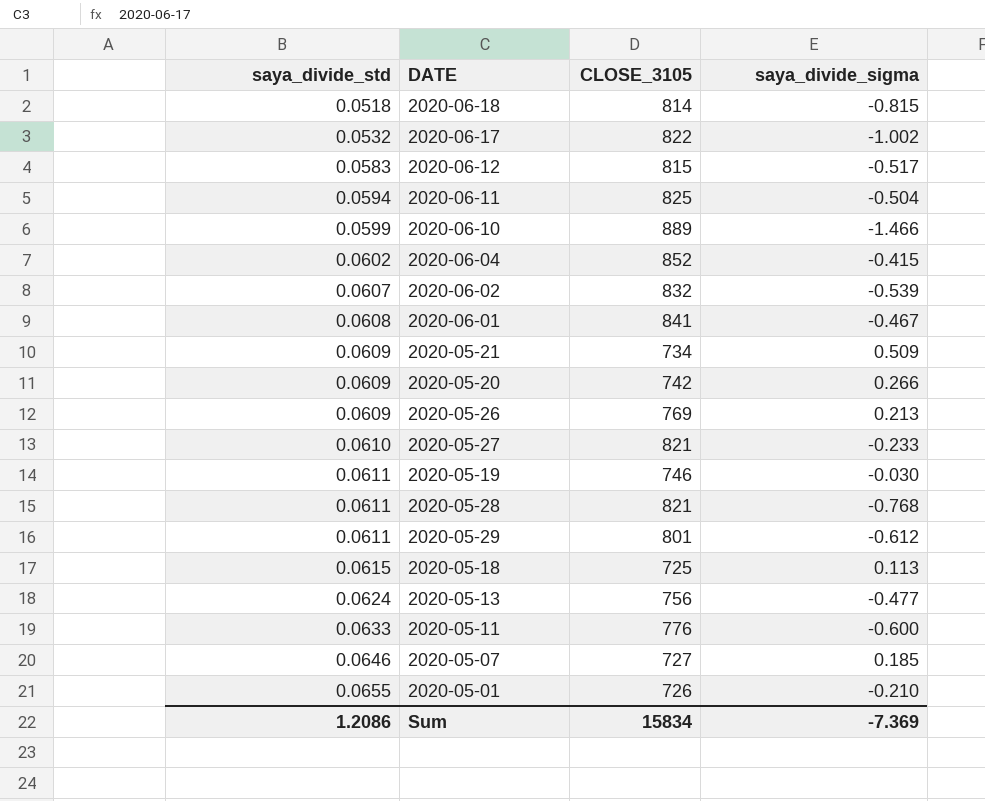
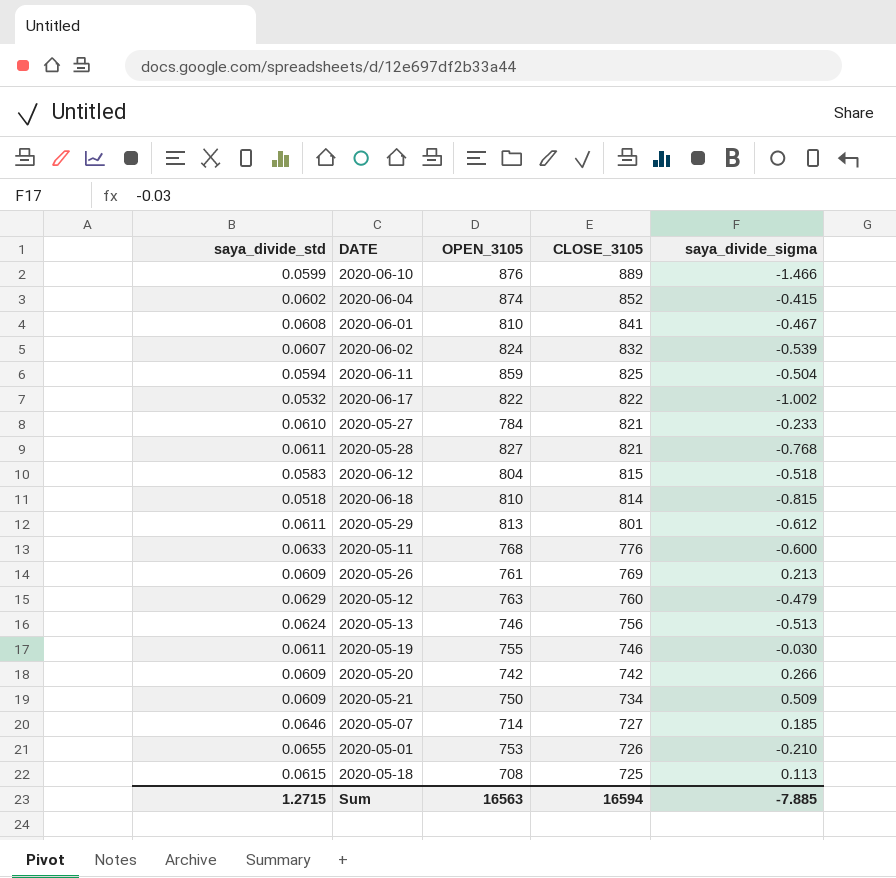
row order: saya_divide_std ascending -> CLOSE_3105 descending
column OPEN_3105 | position: none -> 3
2020-06-12 | saya_divide_sigma: -0.517 -> -0.518
row 2020-05-12: none -> 0.0629 | 763 | 760 | -0.479
2020-05-13 | saya_divide_sigma: -0.477 -> -0.513
Sum | saya_divide_std: 1.2086 -> 1.2715
Sum | CLOSE_3105: 15834 -> 16594
Sum | saya_divide_sigma: -7.369 -> -7.885

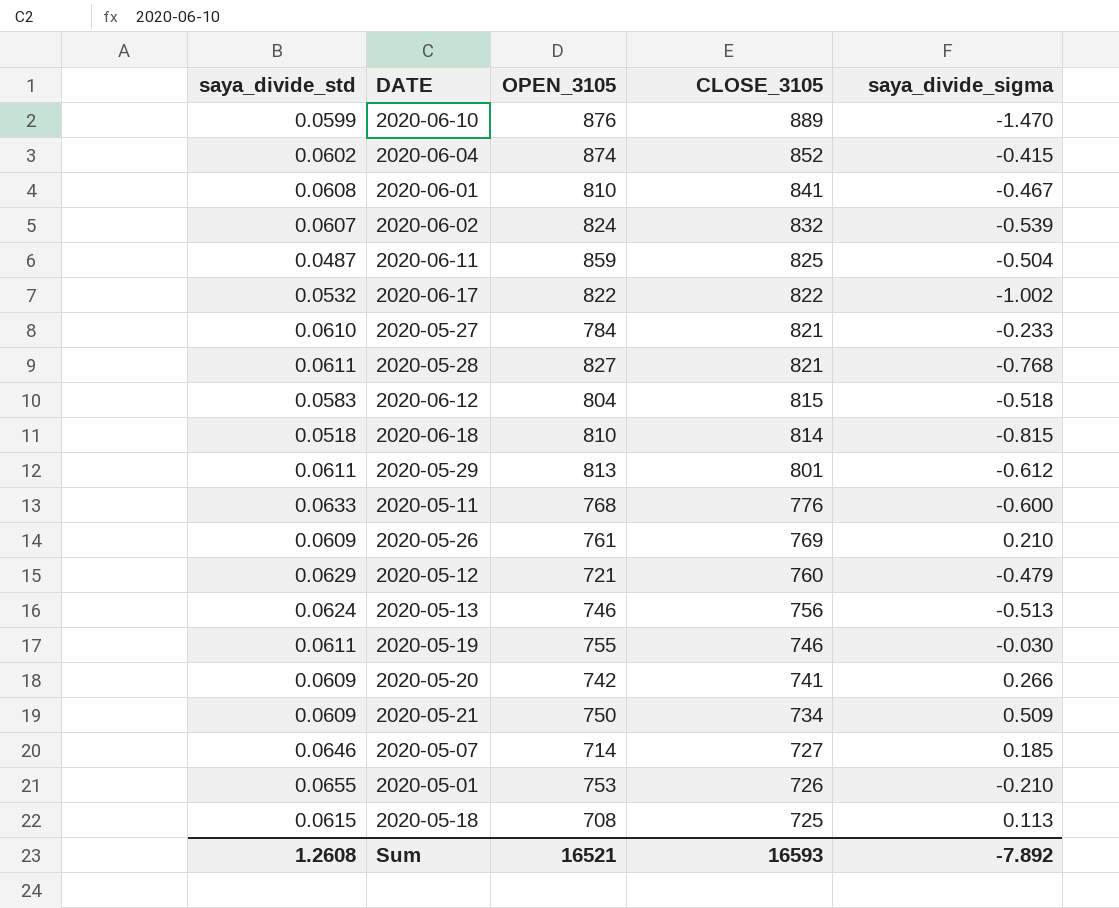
2020-06-10 | saya_divide_sigma: -1.466 -> -1.470
2020-06-11 | saya_divide_std: 0.0594 -> 0.0487
2020-05-26 | saya_divide_sigma: 0.213 -> 0.210
2020-05-12 | OPEN_3105: 763 -> 721
2020-05-20 | CLOSE_3105: 742 -> 741
Sum | saya_divide_std: 1.2715 -> 1.2608
Sum | OPEN_3105: 16563 -> 16521
Sum | CLOSE_3105: 16594 -> 16593
Sum | saya_divide_sigma: -7.885 -> -7.892

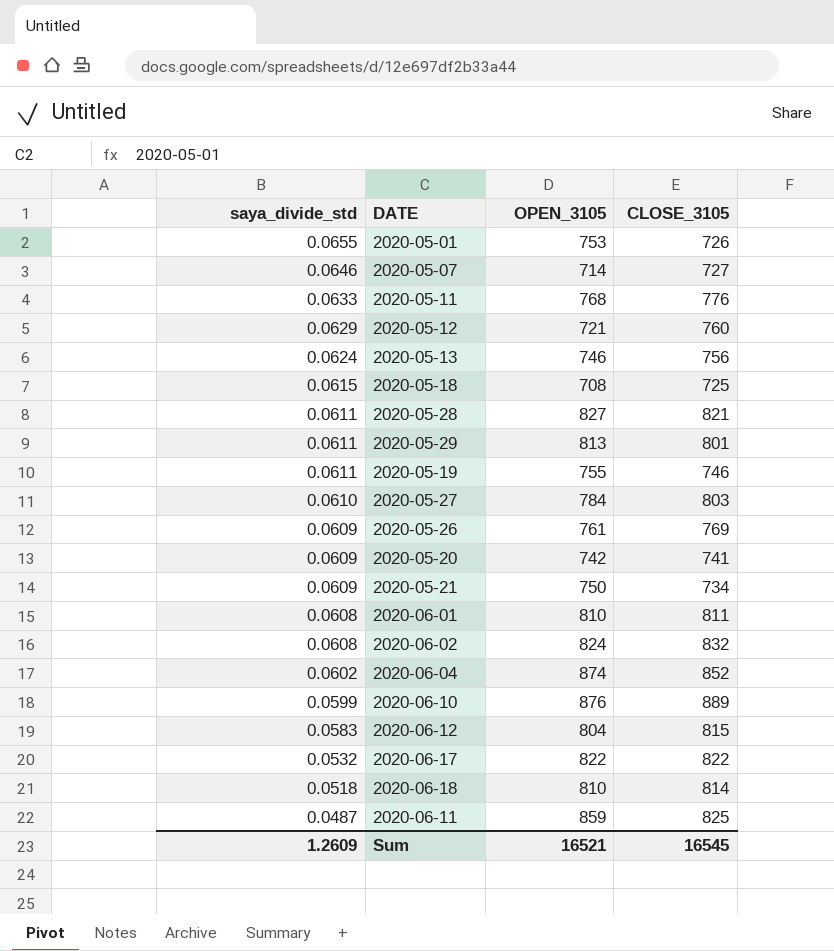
row order: CLOSE_3105 descending -> saya_divide_std descending
column saya_divide_sigma | position: 5 -> none
2020-05-27 | CLOSE_3105: 821 -> 803
2020-06-01 | CLOSE_3105: 841 -> 811
2020-06-02 | saya_divide_std: 0.0607 -> 0.0608
Sum | saya_divide_std: 1.2608 -> 1.2609
Sum | CLOSE_3105: 16593 -> 16545

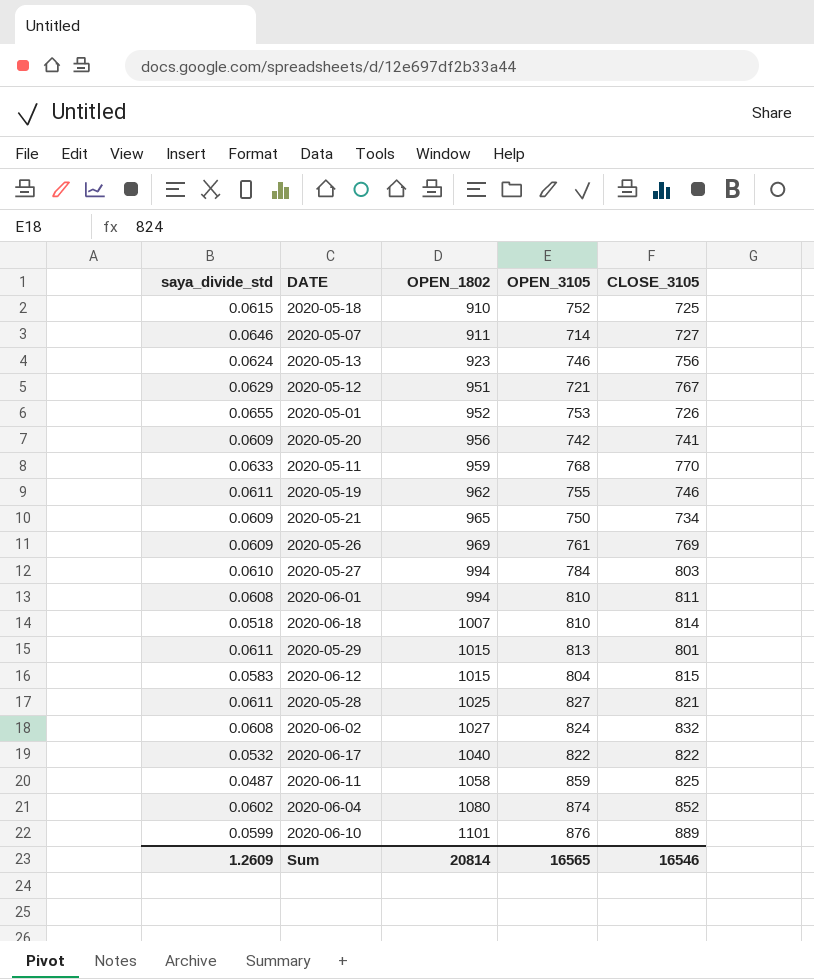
row order: saya_divide_std descending -> OPEN_1802 ascending
column OPEN_1802 | position: none -> 3
2020-05-18 | OPEN_3105: 708 -> 752
2020-05-12 | CLOSE_3105: 760 -> 767
2020-05-11 | CLOSE_3105: 776 -> 770
Sum | OPEN_3105: 16521 -> 16565
Sum | CLOSE_3105: 16545 -> 16546

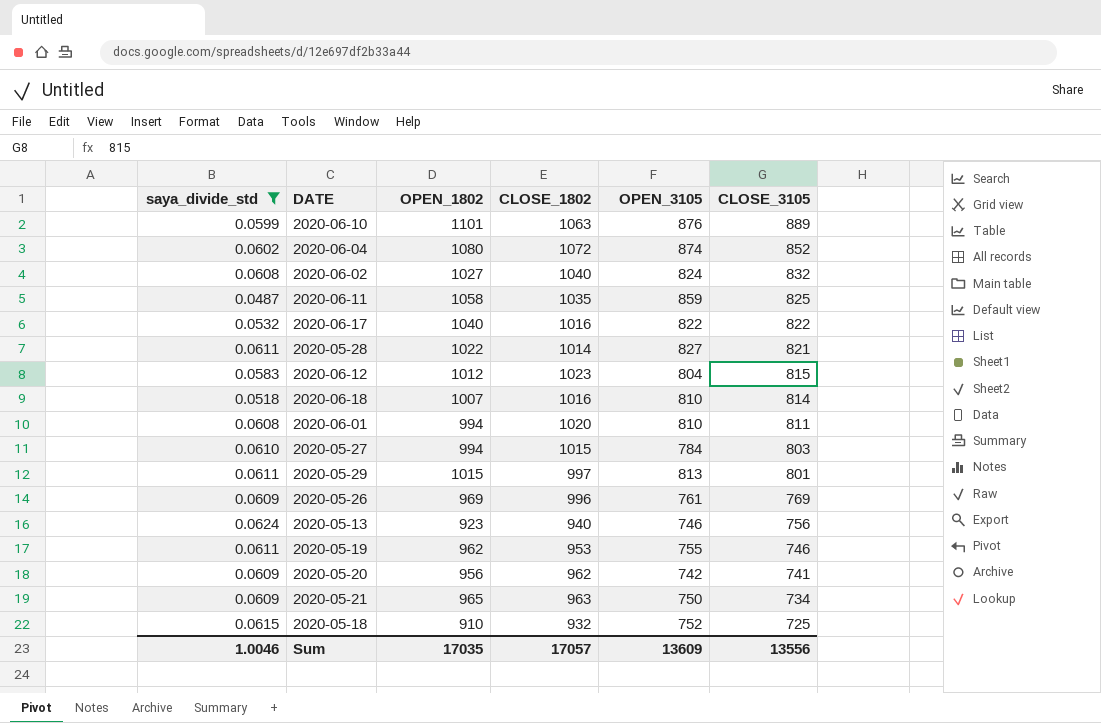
filter: none -> saya_divide_std <= 0.0624
row order: OPEN_1802 ascending -> CLOSE_3105 descending
column CLOSE_1802 | position: none -> 4
2020-05-28 | OPEN_1802: 1025 -> 1022
2020-06-12 | OPEN_1802: 1015 -> 1012
Sum | saya_divide_std: 1.2609 -> 1.0046
Sum | OPEN_1802: 20814 -> 17035
Sum | OPEN_3105: 16565 -> 13609
Sum | CLOSE_3105: 16546 -> 13556

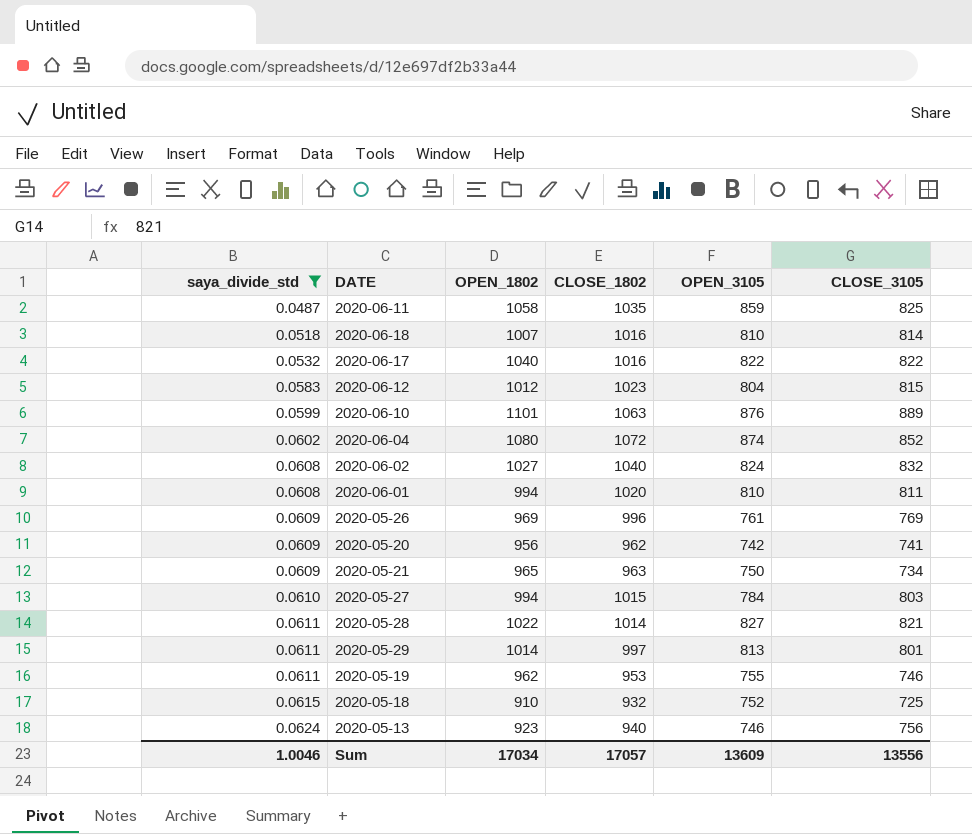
row order: CLOSE_3105 descending -> saya_divide_std ascending
2020-05-29 | OPEN_1802: 1015 -> 1014
Sum | OPEN_1802: 17035 -> 17034

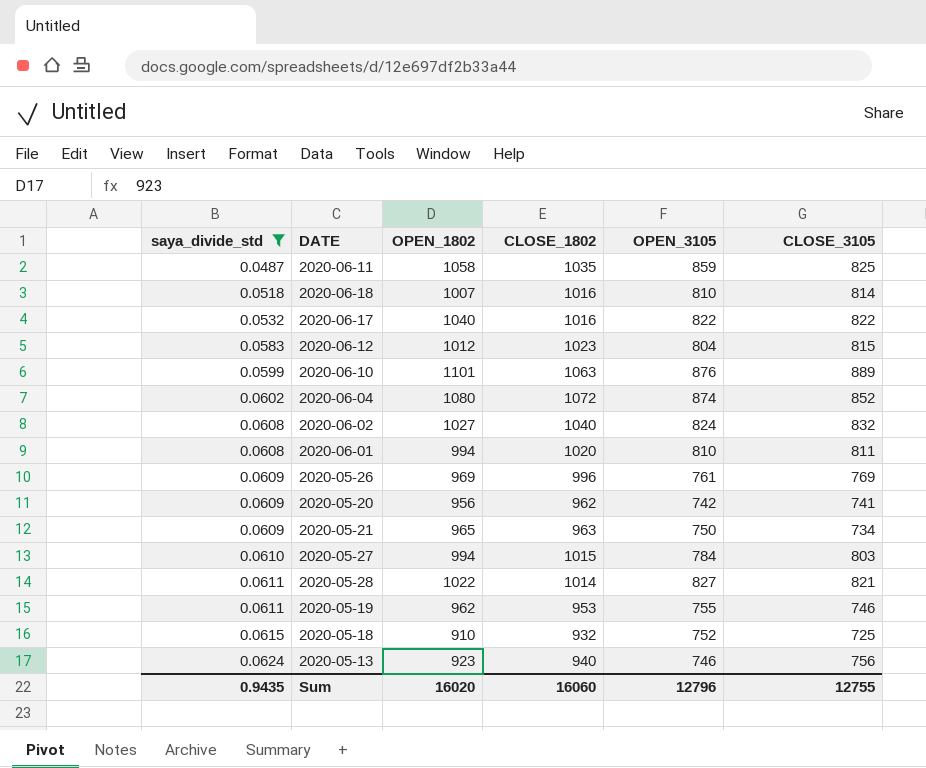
row 2020-05-29: 0.0611 | 1014 | 997 | 813 | 801 -> none
Sum | saya_divide_std: 1.0046 -> 0.9435
Sum | OPEN_1802: 17034 -> 16020
Sum | CLOSE_1802: 17057 -> 16060
Sum | OPEN_3105: 13609 -> 12796
Sum | CLOSE_3105: 13556 -> 12755

